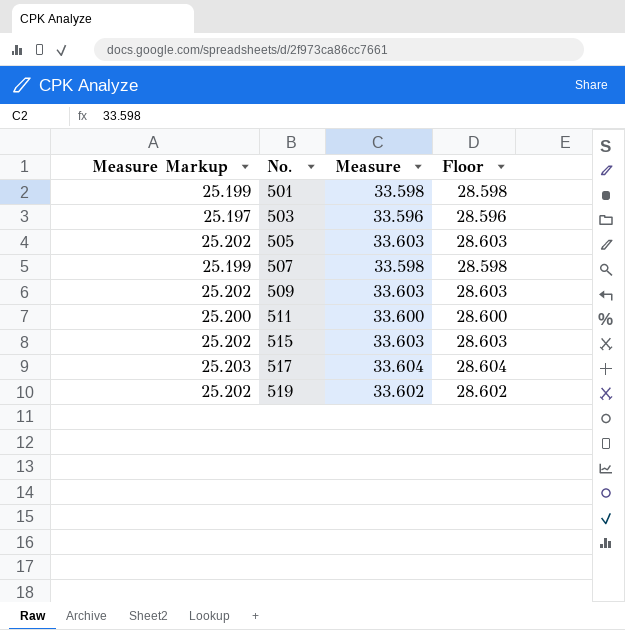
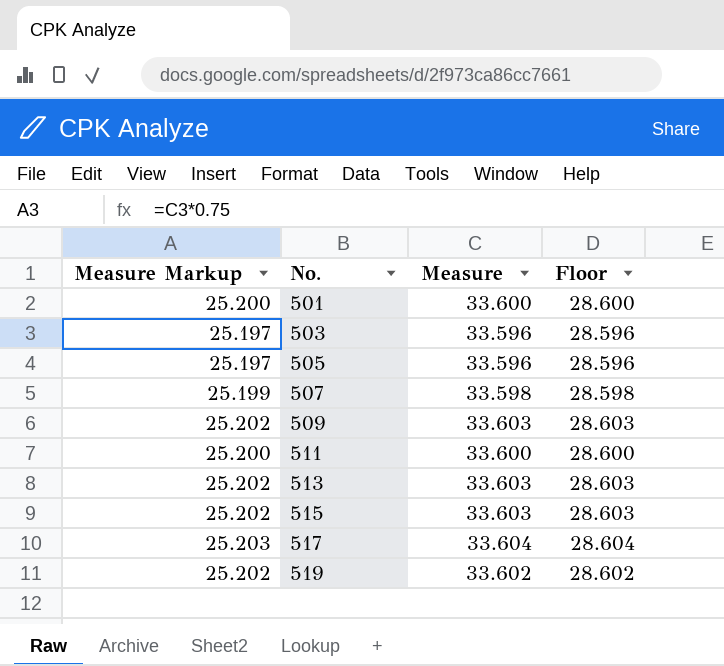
501 | Measure Markup: 25.199 -> 25.200
501 | Measure: 33.598 -> 33.600
501 | Floor: 28.598 -> 28.600
505 | Measure Markup: 25.202 -> 25.197
505 | Measure: 33.603 -> 33.596
505 | Floor: 28.603 -> 28.596
row 513: none -> 25.202 | 33.603 | 28.603

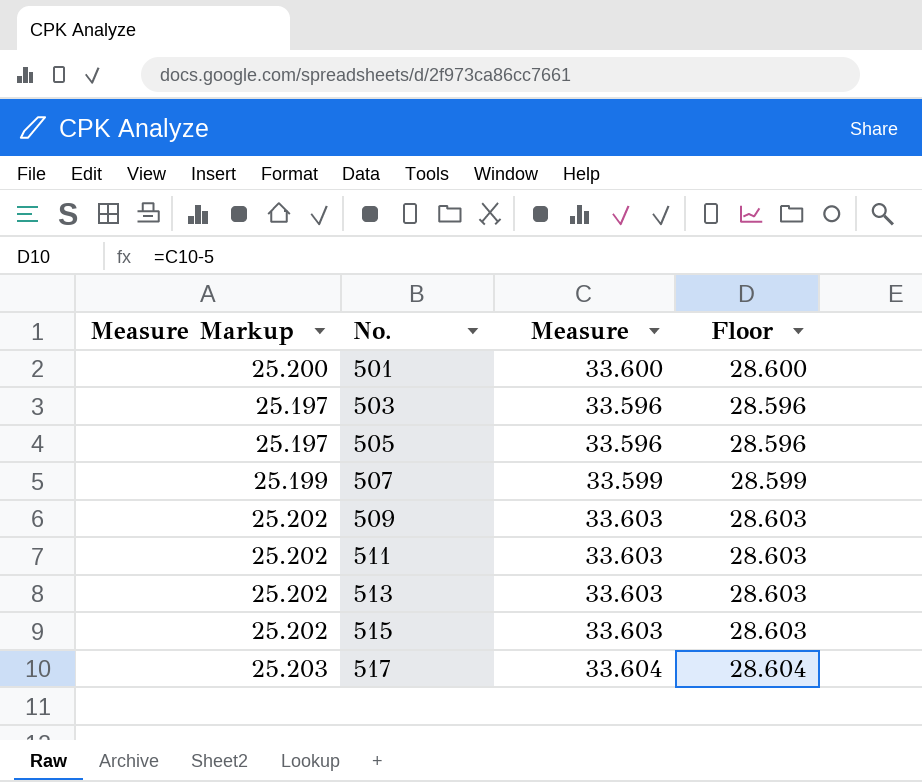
row 519: 25.202 | 33.602 | 28.602 -> none
507 | Measure: 33.598 -> 33.599
507 | Floor: 28.598 -> 28.599
511 | Measure Markup: 25.200 -> 25.202
511 | Measure: 33.600 -> 33.603
511 | Floor: 28.600 -> 28.603

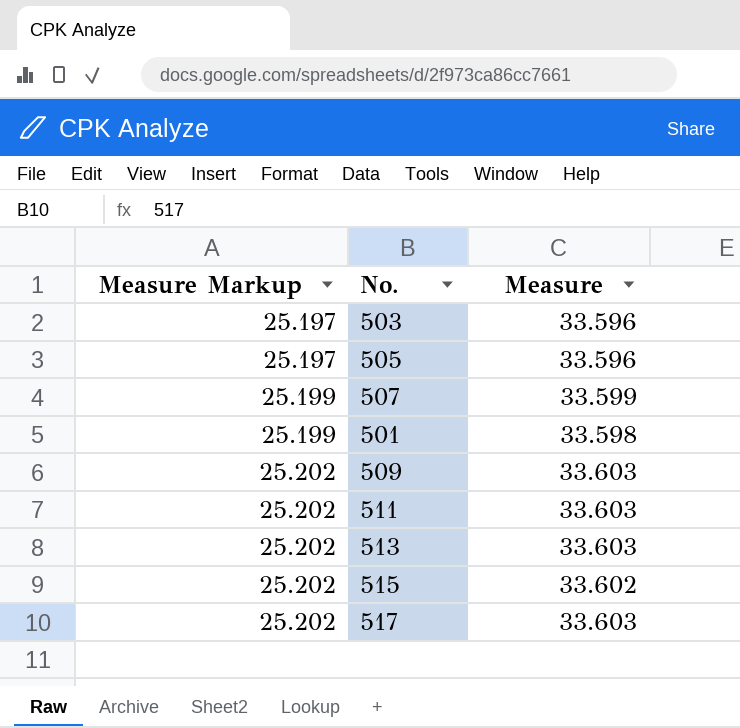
row order: No. ascending -> Measure Markup ascending
column Floor | formula: [Measure] - 5 -> none
501 | Measure Markup: 25.200 -> 25.199
501 | Measure: 33.600 -> 33.598
515 | Measure: 33.603 -> 33.602
517 | Measure Markup: 25.203 -> 25.202
517 | Measure: 33.604 -> 33.603

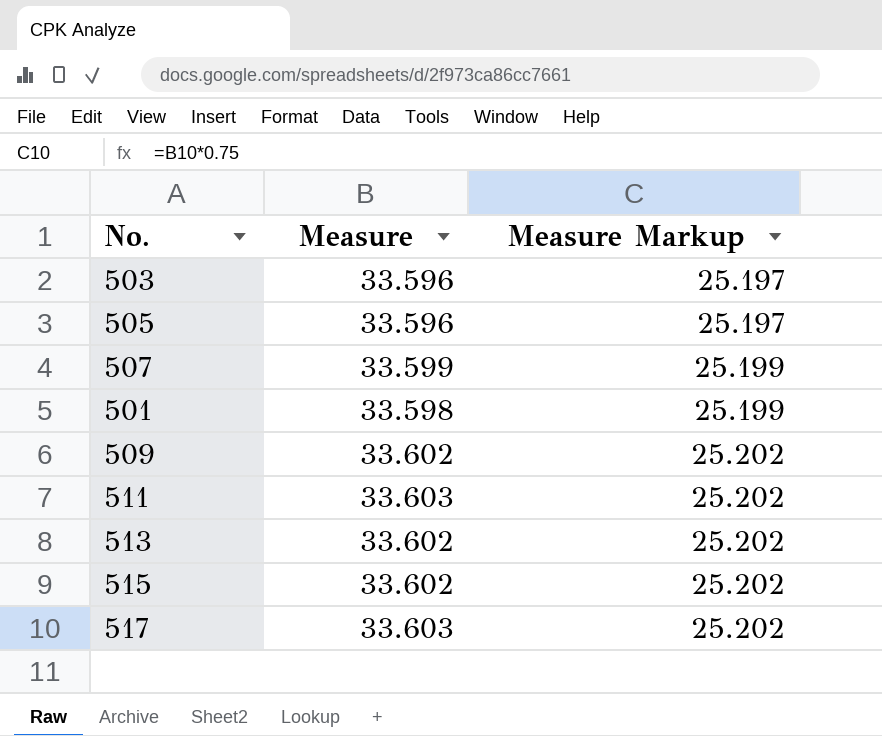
column Measure Markup | position: 1 -> 3
509 | Measure: 33.603 -> 33.602
513 | Measure: 33.603 -> 33.602

